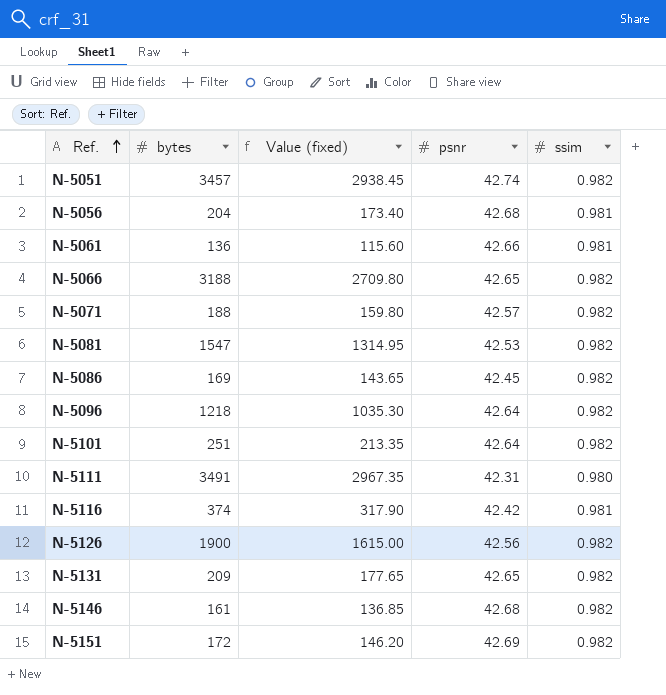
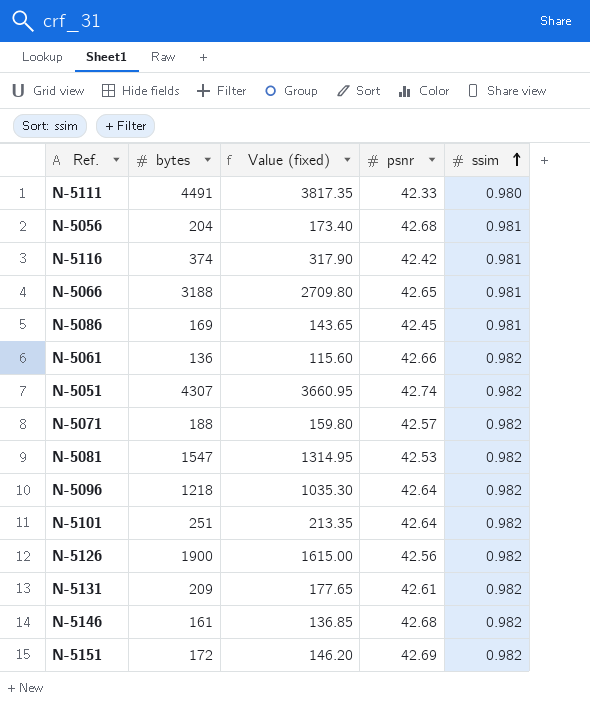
row order: Ref. ascending -> ssim ascending
N-5111 | bytes: 3491 -> 4491
N-5111 | Value (fixed): 2967.35 -> 3817.35
N-5111 | psnr: 42.31 -> 42.33
N-5066 | ssim: 0.982 -> 0.981
N-5086 | ssim: 0.982 -> 0.981
N-5061 | ssim: 0.981 -> 0.982
N-5051 | bytes: 3457 -> 4307
N-5051 | Value (fixed): 2938.45 -> 3660.95
N-5131 | psnr: 42.65 -> 42.61

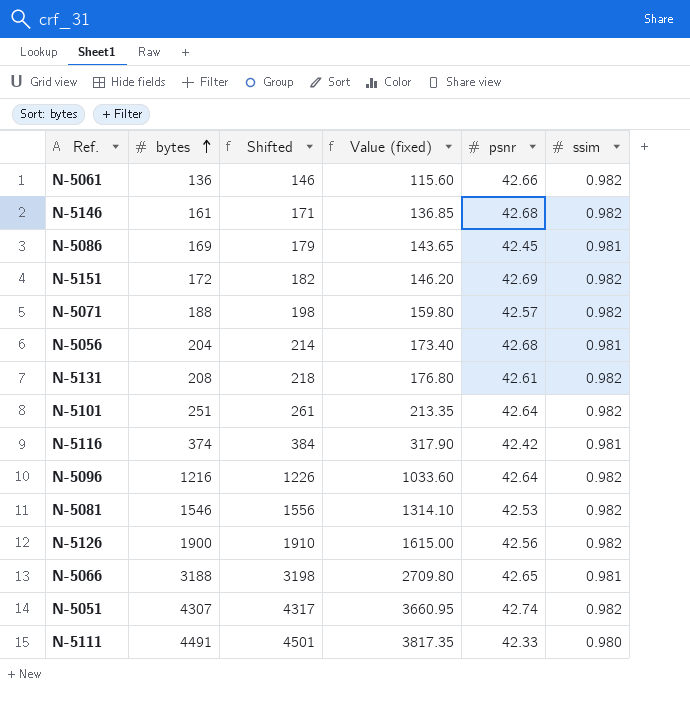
row order: ssim ascending -> bytes ascending
column Shifted | formula: none -> [bytes] + 10
N-5131 | bytes: 209 -> 208
N-5131 | Value (fixed): 177.65 -> 176.80
N-5096 | bytes: 1218 -> 1216
N-5096 | Value (fixed): 1035.30 -> 1033.60
N-5081 | bytes: 1547 -> 1546
N-5081 | Value (fixed): 1314.95 -> 1314.10

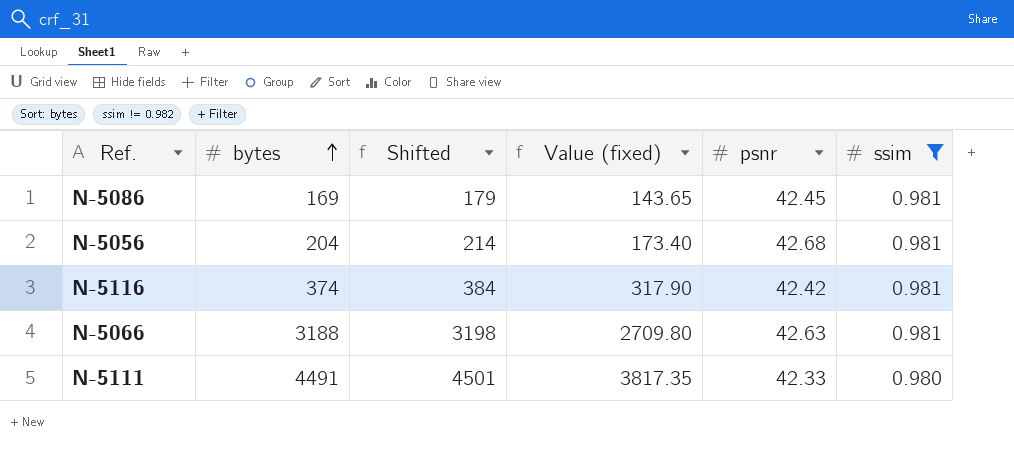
filter: none -> ssim != 0.982
N-5066 | psnr: 42.65 -> 42.63

